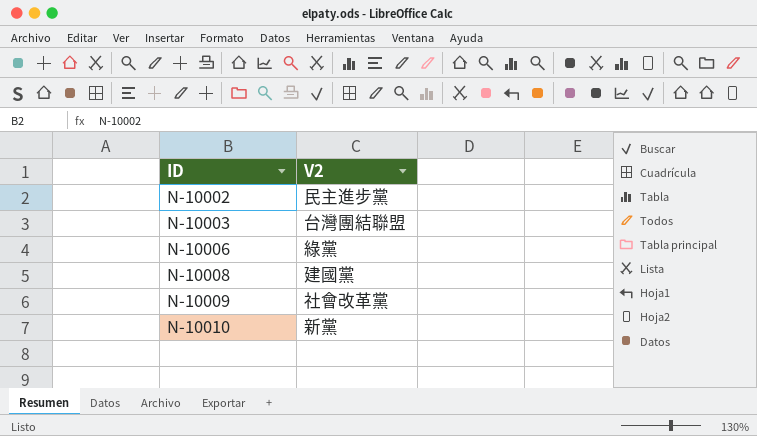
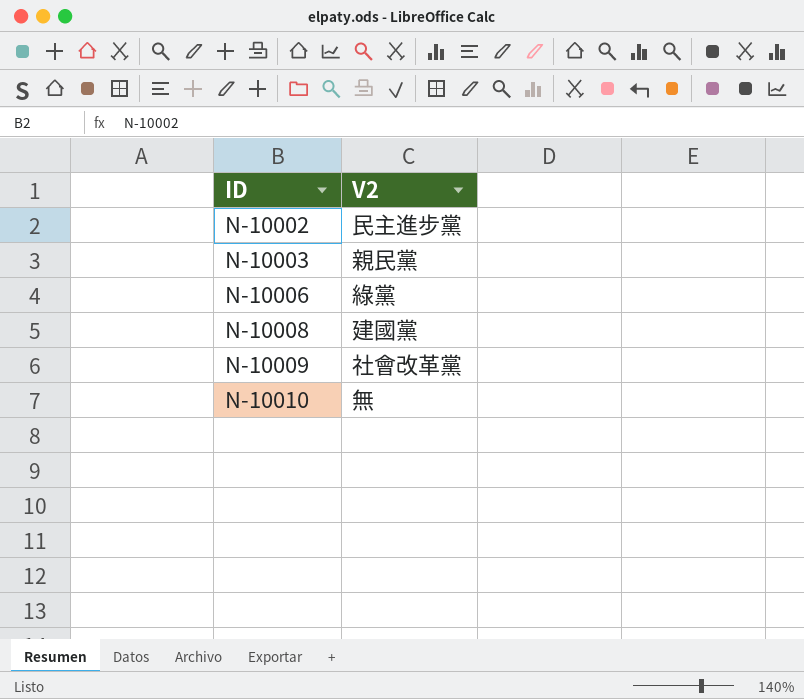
N-10003 | V2: 台灣團結聯盟 -> 親民黨
N-10010 | V2: 新黨 -> 無

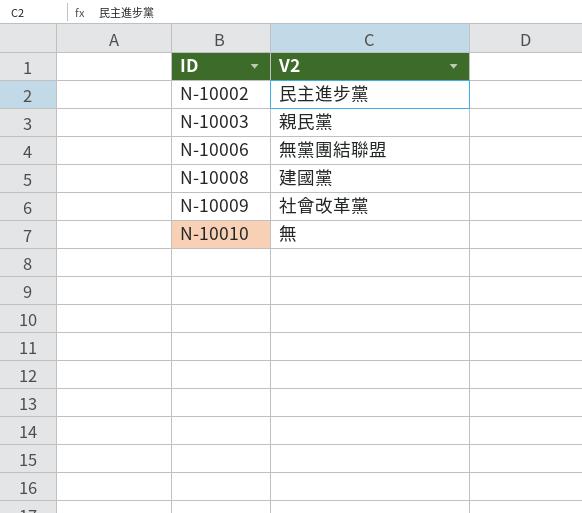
N-10006 | V2: 綠黨 -> 無黨團結聯盟

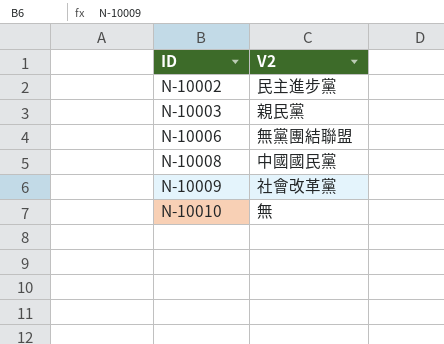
N-10008 | V2: 建國黨 -> 中國國民黨

